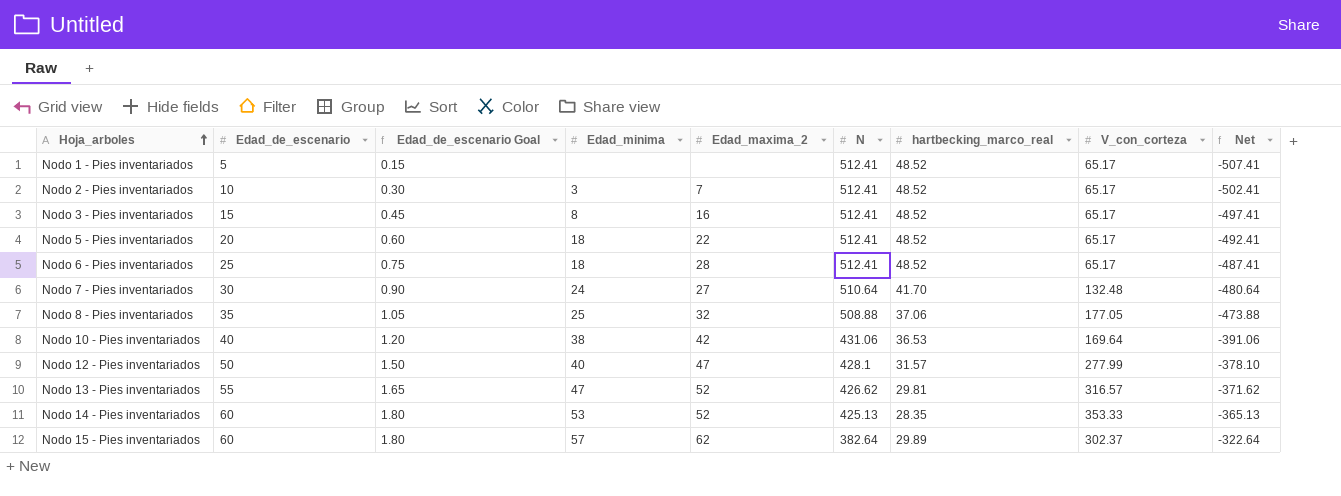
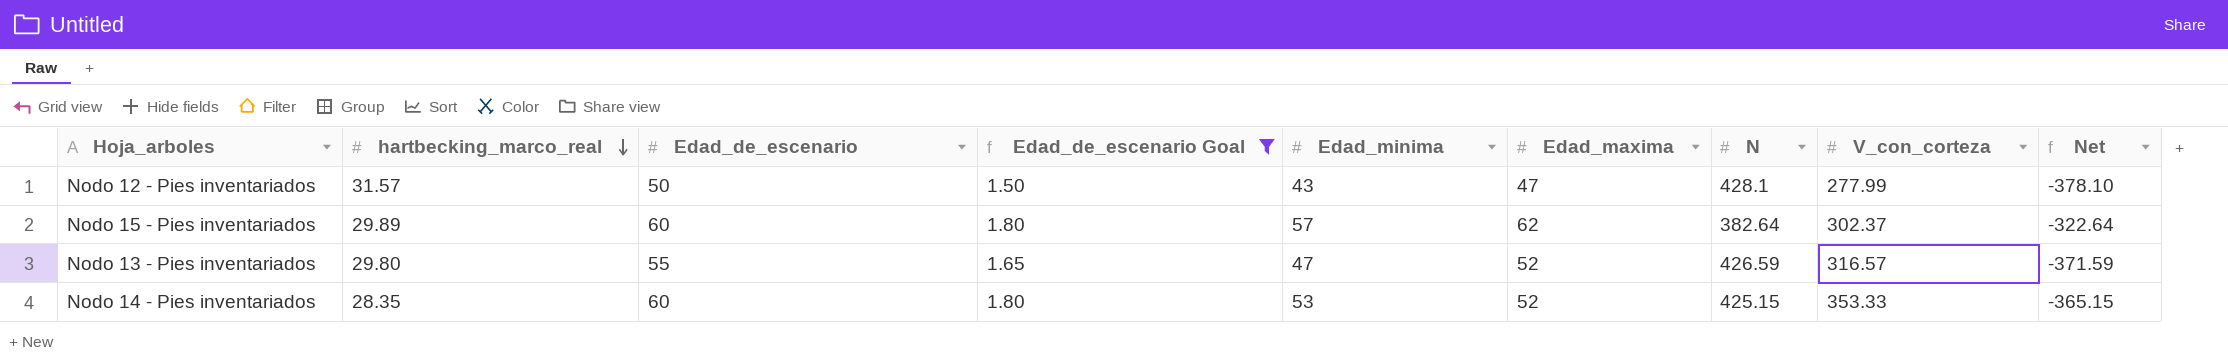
filter: none -> Edad_de_escenario Goal >= 1.50
row order: Hoja_arboles ascending -> hartbecking_marco_real descending
column hartbecking_marco_real | position: 7 -> 2
column name: Edad_maxima_2 -> Edad_maxima
Nodo 12 - Pies inventariados | Edad_minima: 40 -> 43
Nodo 13 - Pies inventariados | hartbecking_marco_real: 29.81 -> 29.80
Nodo 13 - Pies inventariados | N: 426.62 -> 426.59
Nodo 13 - Pies inventariados | Net: -371.62 -> -371.59
Nodo 14 - Pies inventariados | N: 425.13 -> 425.15
Nodo 14 - Pies inventariados | Net: -365.13 -> -365.15

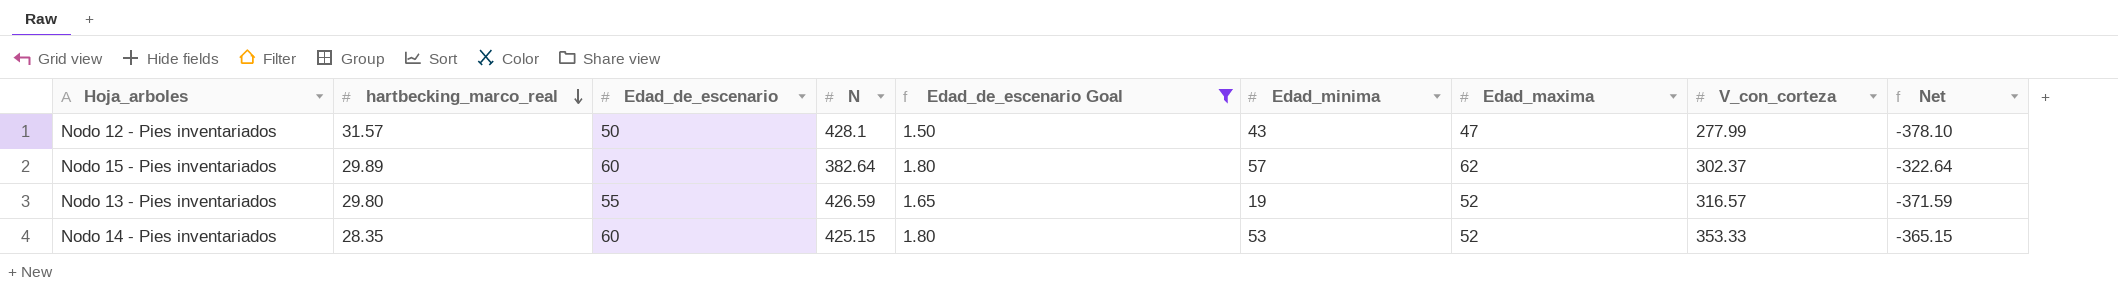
column N | position: 7 -> 4
Nodo 13 - Pies inventariados | Edad_minima: 47 -> 19

